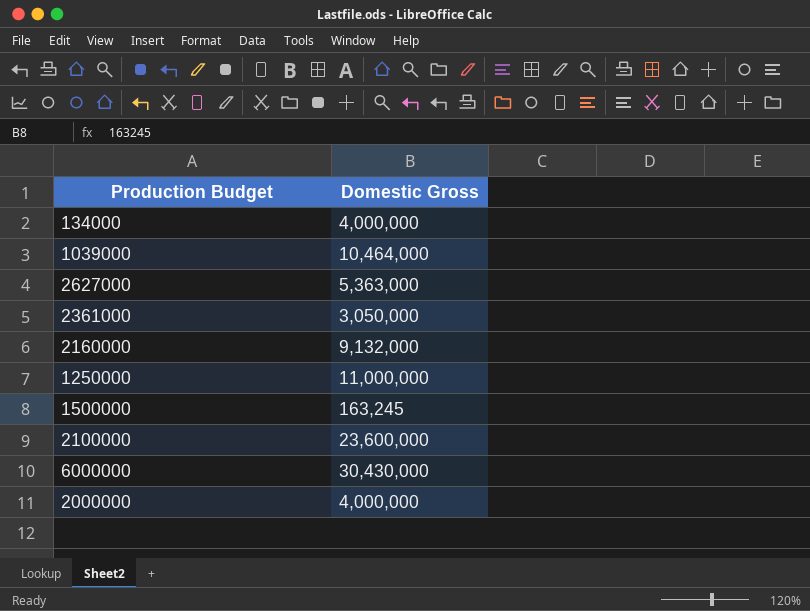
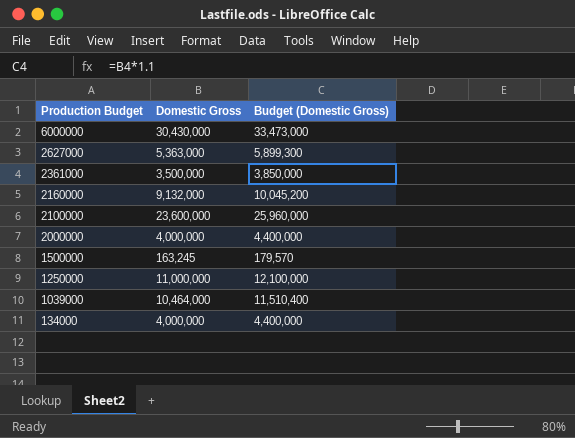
row order: none -> Production Budget descending
column Budget (Domestic Gross) | formula: none -> [Domestic Gross] * 1.1
2361000 | Domestic Gross: 3,050,000 -> 3,500,000

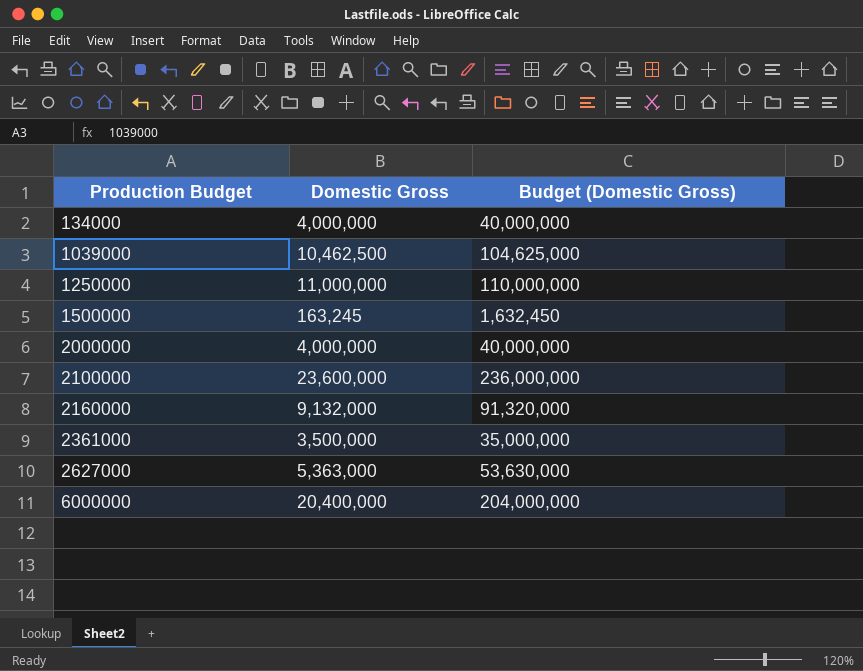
row order: Production Budget descending -> Production Budget ascending
column Budget (Domestic Gross) | formula: [Domestic Gross] * 1.1 -> [Domestic Gross] * 10
1039000 | Domestic Gross: 10,464,000 -> 10,462,500
6000000 | Domestic Gross: 30,430,000 -> 20,400,000

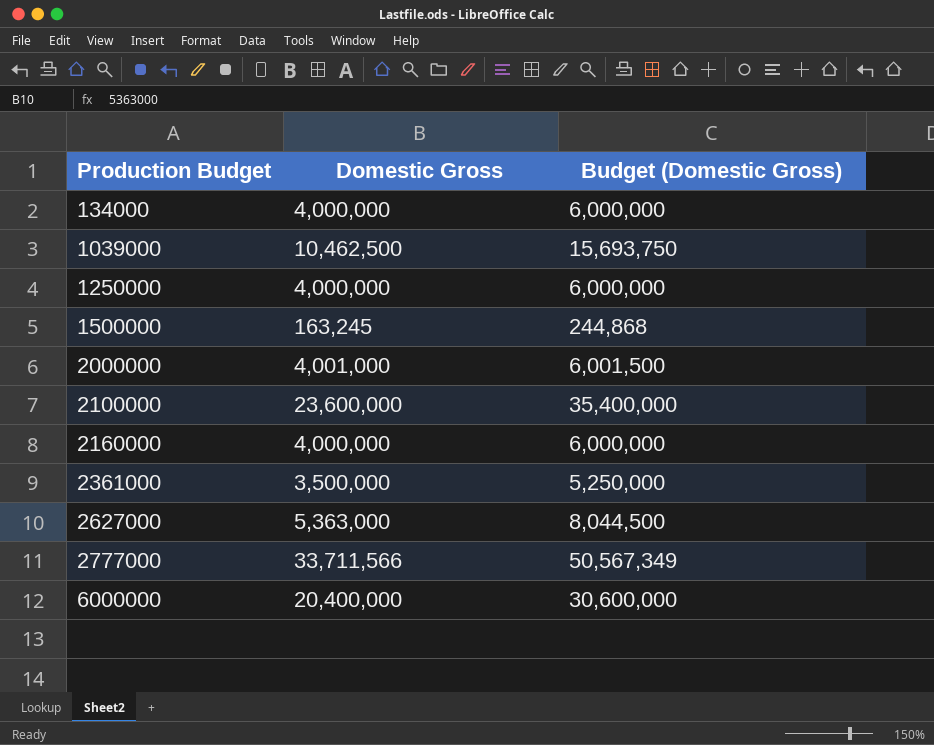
column Budget (Domestic Gross) | formula: [Domestic Gross] * 10 -> [Domestic Gross] * 1.5
1250000 | Domestic Gross: 11,000,000 -> 4,000,000
2000000 | Domestic Gross: 4,000,000 -> 4,001,000
2160000 | Domestic Gross: 9,132,000 -> 4,000,000
row 2777000: none -> 33,711,566 | 50,567,349

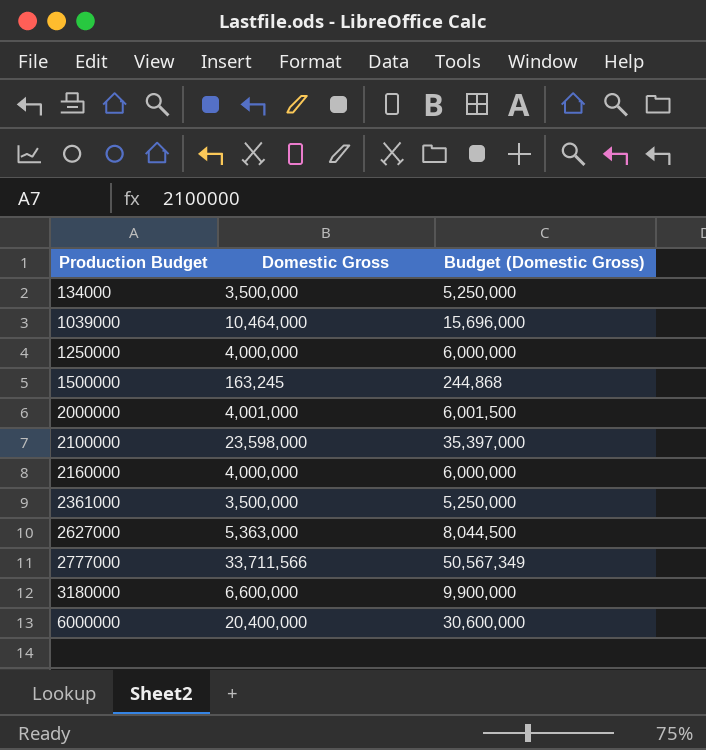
134000 | Domestic Gross: 4,000,000 -> 3,500,000
134000 | Budget (Domestic Gross): 6,000,000 -> 5,250,000
1039000 | Domestic Gross: 10,462,500 -> 10,464,000
1039000 | Budget (Domestic Gross): 15,693,750 -> 15,696,000
2100000 | Domestic Gross: 23,600,000 -> 23,598,000
2100000 | Budget (Domestic Gross): 35,400,000 -> 35,397,000
row 3180000: none -> 6,600,000 | 9,900,000

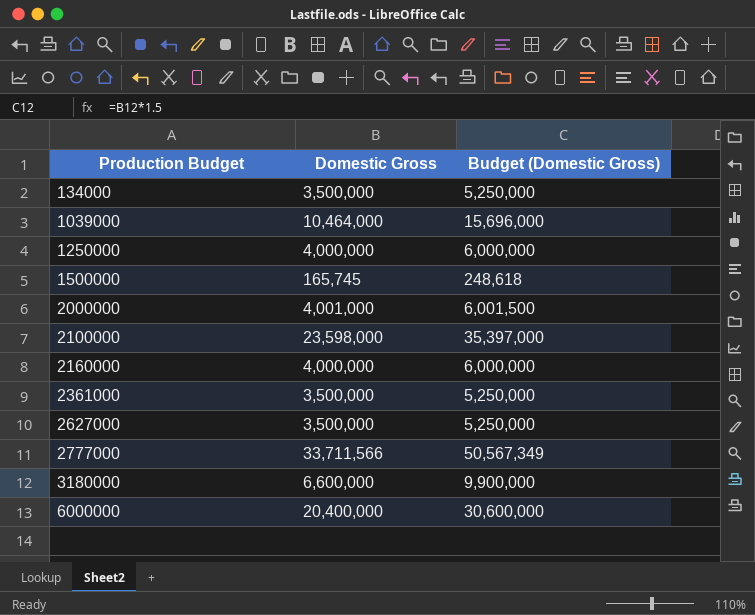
1500000 | Domestic Gross: 163,245 -> 165,745
1500000 | Budget (Domestic Gross): 244,868 -> 248,618
2627000 | Domestic Gross: 5,363,000 -> 3,500,000
2627000 | Budget (Domestic Gross): 8,044,500 -> 5,250,000

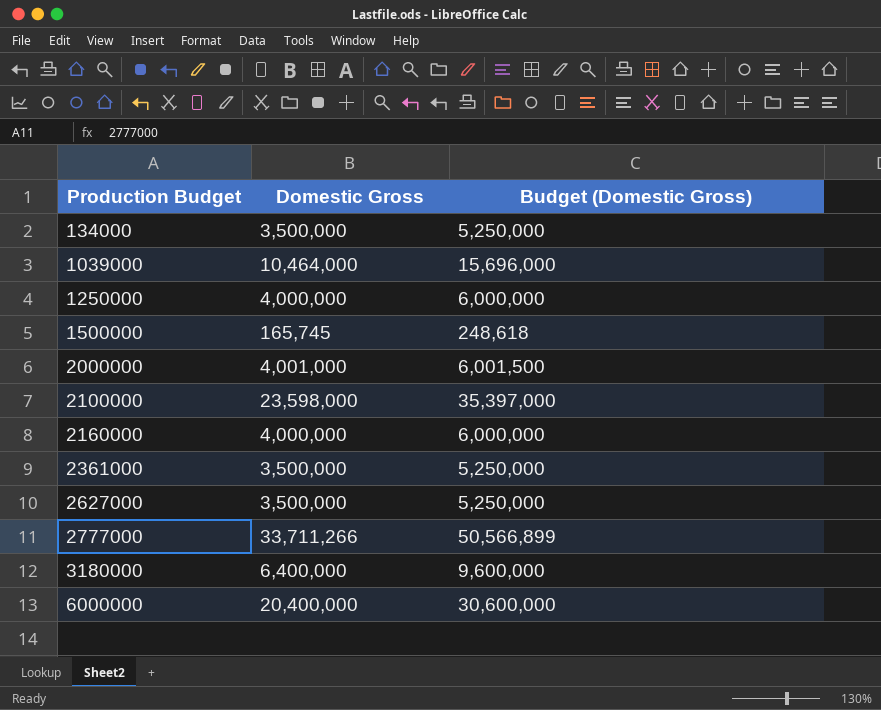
2777000 | Domestic Gross: 33,711,566 -> 33,711,266
2777000 | Budget (Domestic Gross): 50,567,349 -> 50,566,899
3180000 | Domestic Gross: 6,600,000 -> 6,400,000
3180000 | Budget (Domestic Gross): 9,900,000 -> 9,600,000

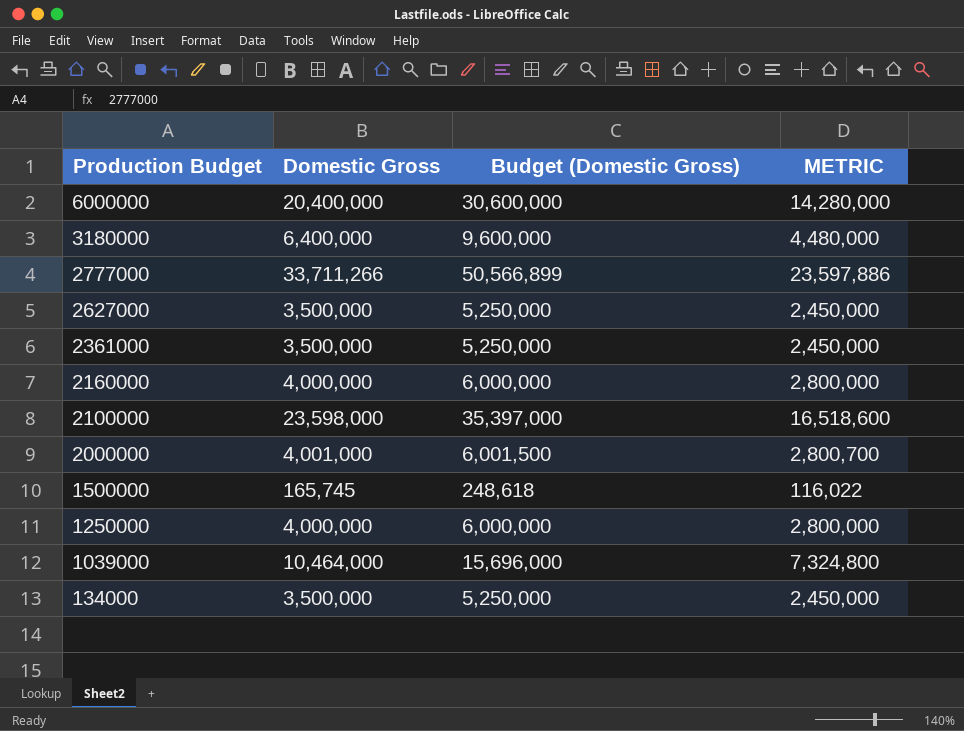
row order: Production Budget ascending -> Production Budget descending
column METRIC | formula: none -> [Domestic Gross] * 0.7

